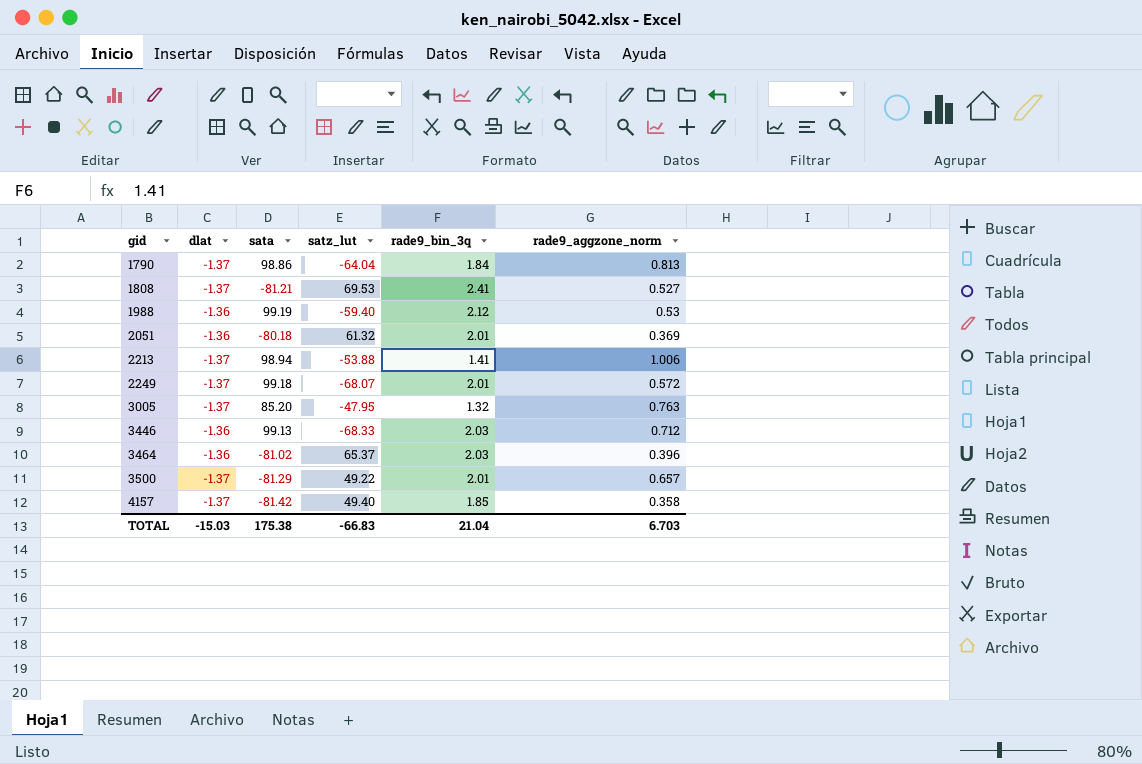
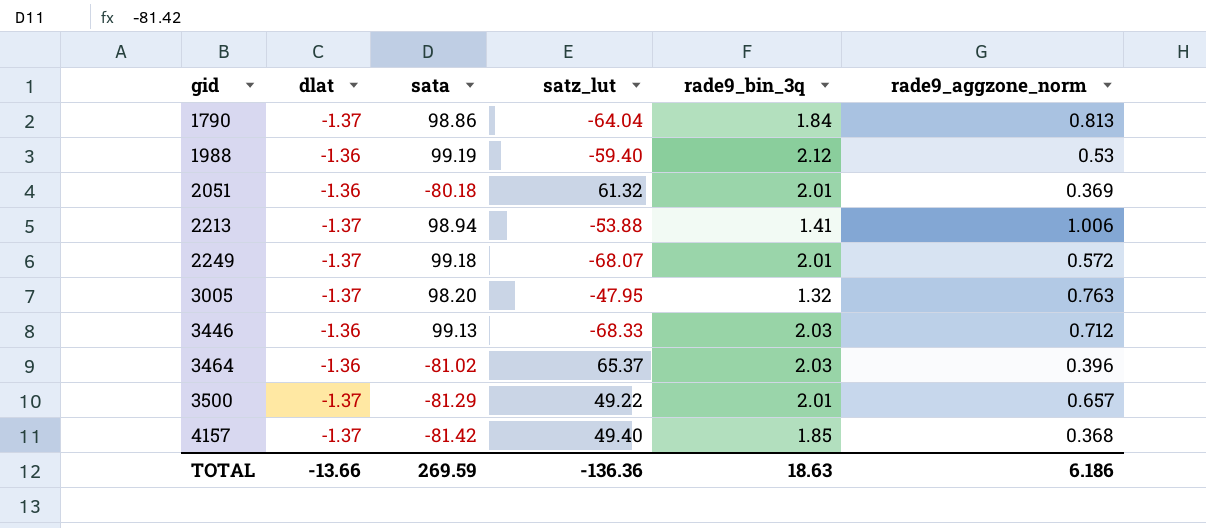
row 1808: -1.37 | -81.21 | 69.53 | 2.41 | 0.527 -> none
3005 | sata: 85.20 -> 98.20
4157 | rade9_aggzone_norm: 0.358 -> 0.368
TOTAL | dlat: -15.03 -> -13.66
TOTAL | sata: 175.38 -> 269.59
TOTAL | satz_lut: -66.83 -> -136.36
TOTAL | rade9_bin_3q: 21.04 -> 18.63
TOTAL | rade9_aggzone_norm: 6.703 -> 6.186

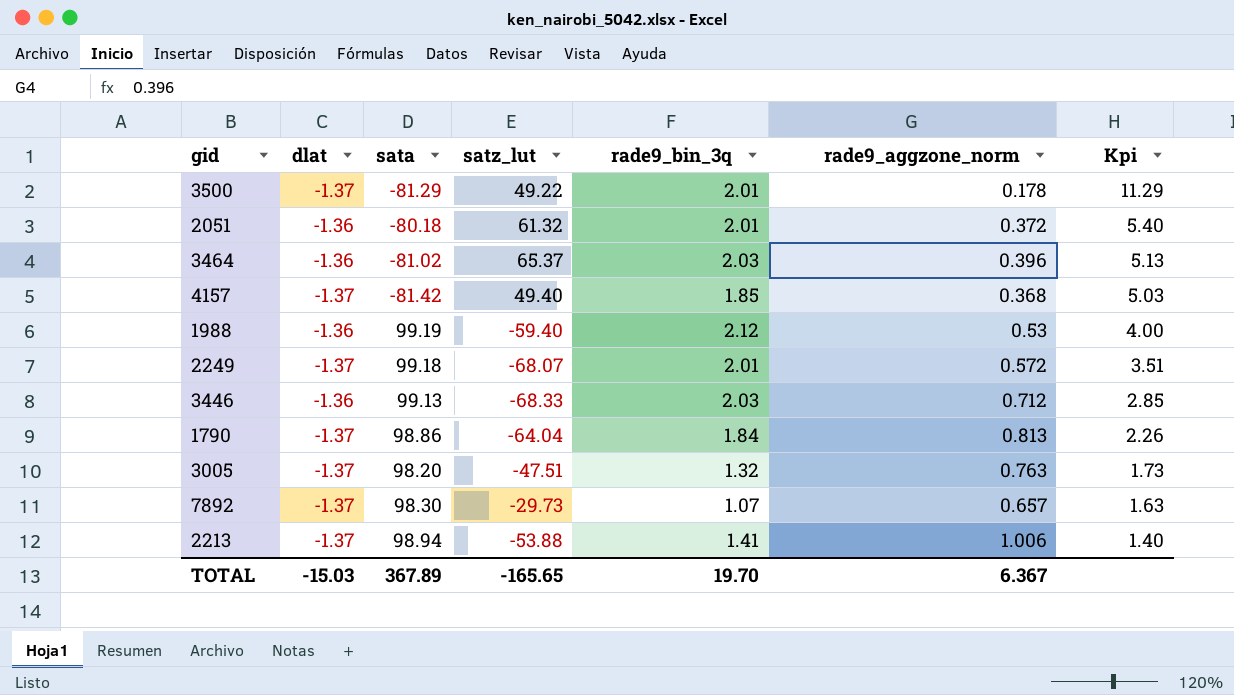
row order: gid ascending -> Kpi descending
column Kpi | formula: none -> [rade9_bin_3q] / [rade9_aggzone_norm]
3500 | rade9_aggzone_norm: 0.657 -> 0.178
2051 | rade9_aggzone_norm: 0.369 -> 0.372
3005 | satz_lut: -47.95 -> -47.51
row 7892: none -> -1.37 | 98.30 | -29.73 | 1.07 | 0.657 | 1.63
TOTAL | dlat: -13.66 -> -15.03
TOTAL | sata: 269.59 -> 367.89
TOTAL | satz_lut: -136.36 -> -165.65
TOTAL | rade9_bin_3q: 18.63 -> 19.70
TOTAL | rade9_aggzone_norm: 6.186 -> 6.367

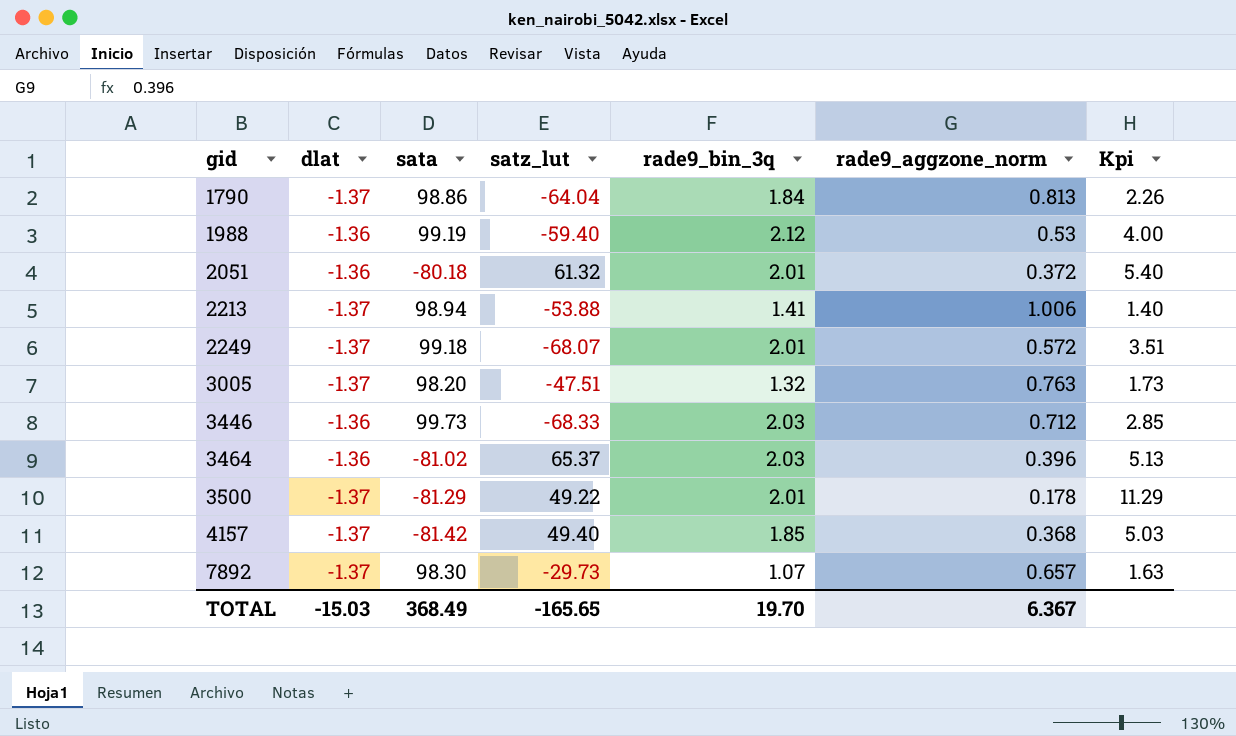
row order: Kpi descending -> gid ascending
3446 | sata: 99.13 -> 99.73
TOTAL | sata: 367.89 -> 368.49

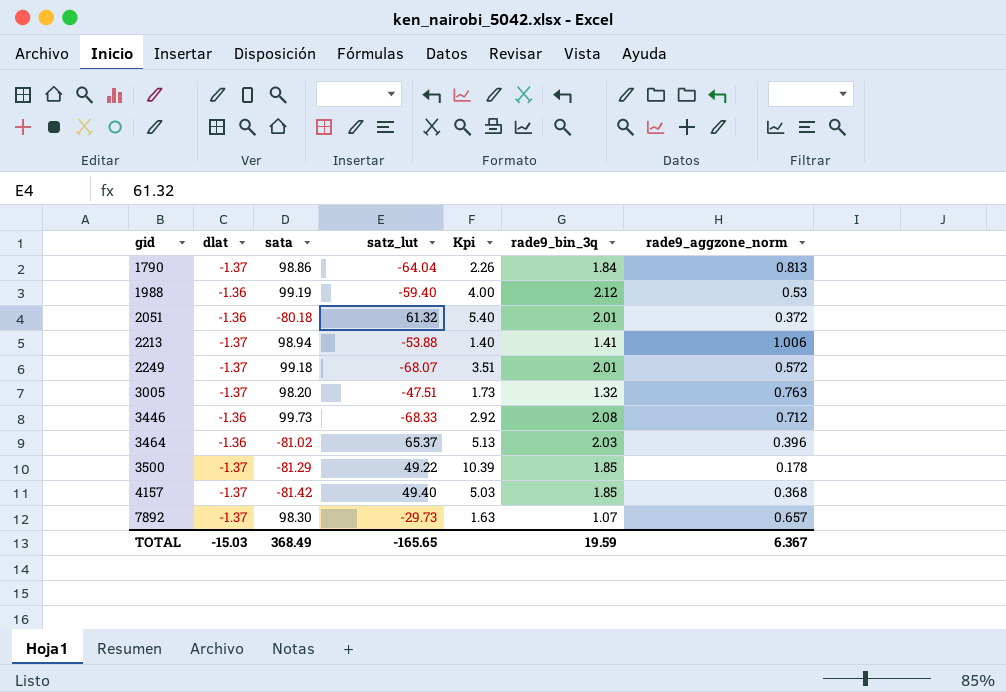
column Kpi | position: 7 -> 5
3446 | Kpi: 2.85 -> 2.92
3446 | rade9_bin_3q: 2.03 -> 2.08
3500 | Kpi: 11.29 -> 10.39
3500 | rade9_bin_3q: 2.01 -> 1.85
TOTAL | rade9_bin_3q: 19.70 -> 19.59

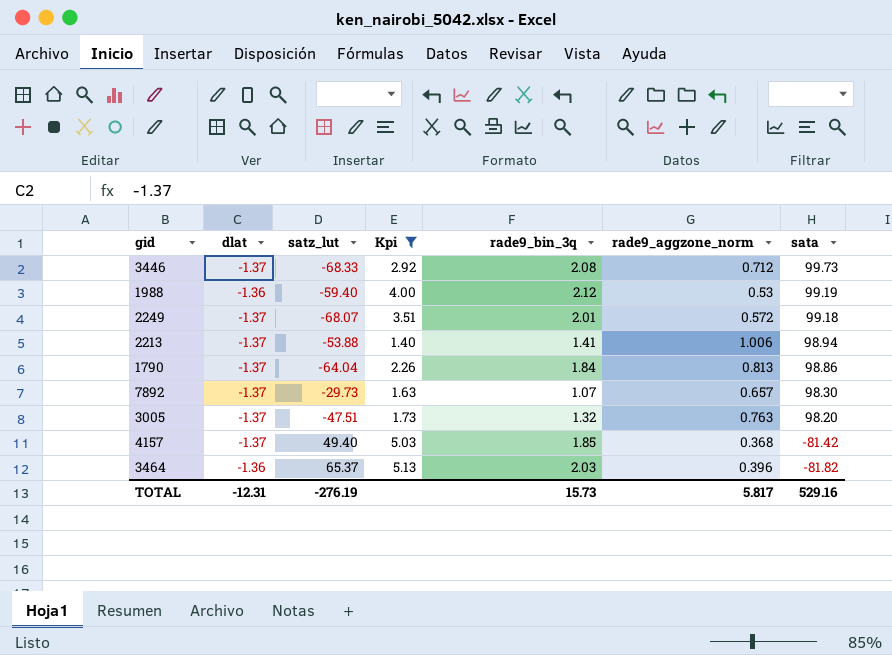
filter: none -> Kpi <= 5.13
row order: gid ascending -> sata descending
column sata | position: 3 -> 7
3446 | dlat: -1.36 -> -1.37
3464 | sata: -81.02 -> -81.82
TOTAL | dlat: -15.03 -> -12.31
TOTAL | satz_lut: -165.65 -> -276.19
TOTAL | rade9_bin_3q: 19.59 -> 15.73
TOTAL | rade9_aggzone_norm: 6.367 -> 5.817
TOTAL | sata: 368.49 -> 529.16

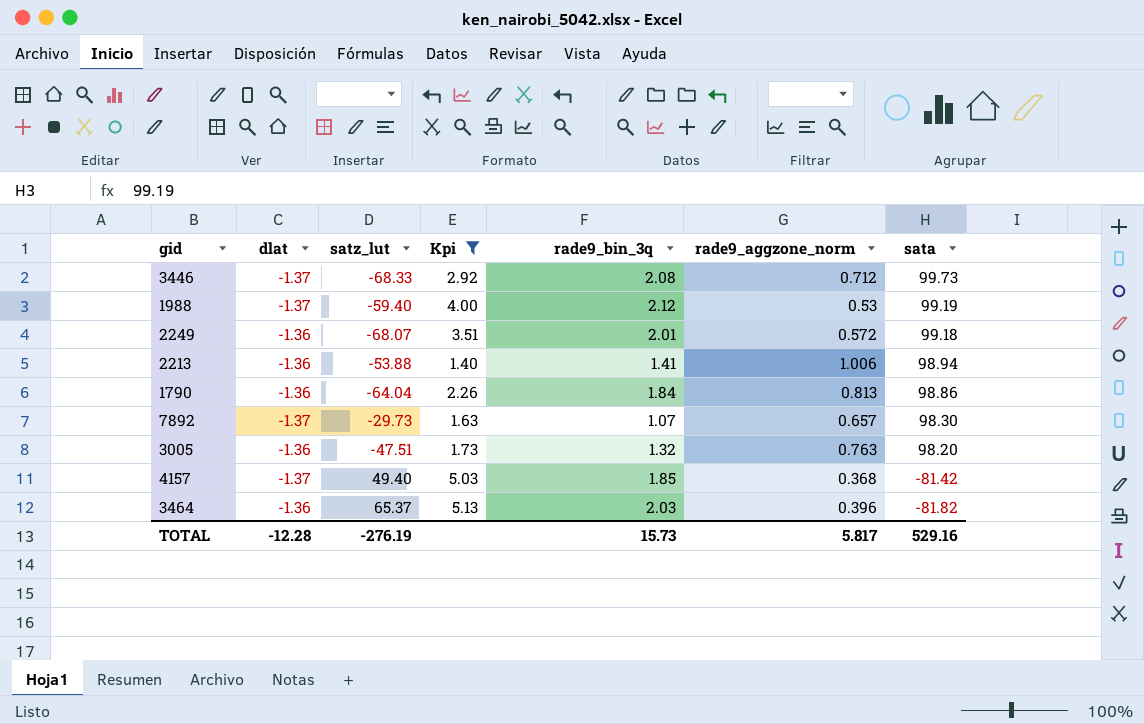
1988 | dlat: -1.36 -> -1.37
2249 | dlat: -1.37 -> -1.36
2213 | dlat: -1.37 -> -1.36
1790 | dlat: -1.37 -> -1.36
3005 | dlat: -1.37 -> -1.36
TOTAL | dlat: -12.31 -> -12.28

